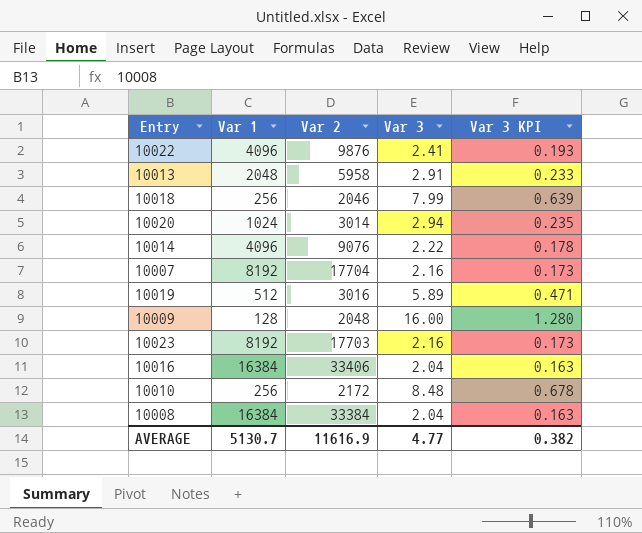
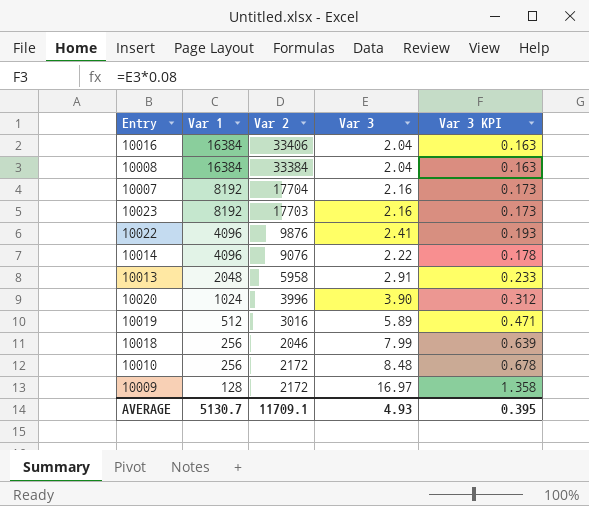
row order: none -> Var 1 descending
10020 | Var 2: 3014 -> 3996
10020 | Var 3: 2.94 -> 3.90
10020 | Var 3 KPI: 0.235 -> 0.312
10009 | Var 2: 2048 -> 2172
10009 | Var 3: 16.00 -> 16.97
10009 | Var 3 KPI: 1.280 -> 1.358
AVERAGE | Var 2: 11616.9 -> 11709.1
AVERAGE | Var 3: 4.77 -> 4.93
AVERAGE | Var 3 KPI: 0.382 -> 0.395

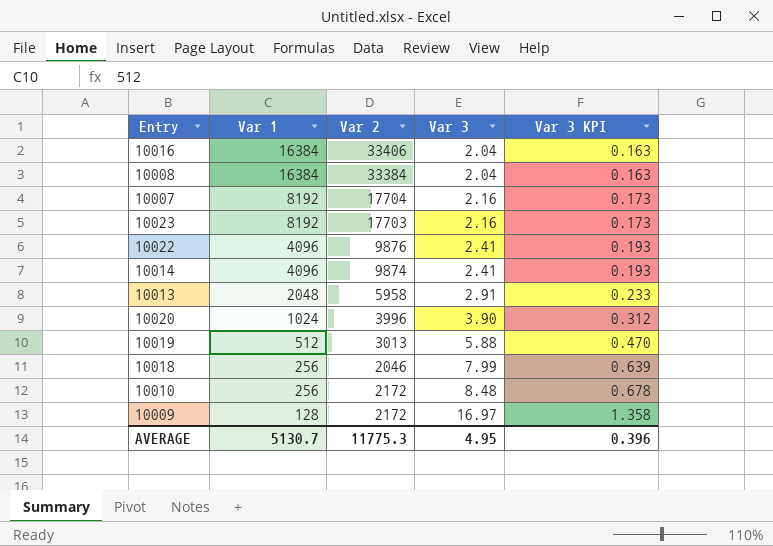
10014 | Var 2: 9076 -> 9874
10014 | Var 3: 2.22 -> 2.41
10014 | Var 3 KPI: 0.178 -> 0.193
10019 | Var 2: 3016 -> 3013
10019 | Var 3: 5.89 -> 5.88
10019 | Var 3 KPI: 0.471 -> 0.470
AVERAGE | Var 2: 11709.1 -> 11775.3
AVERAGE | Var 3: 4.93 -> 4.95
AVERAGE | Var 3 KPI: 0.395 -> 0.396

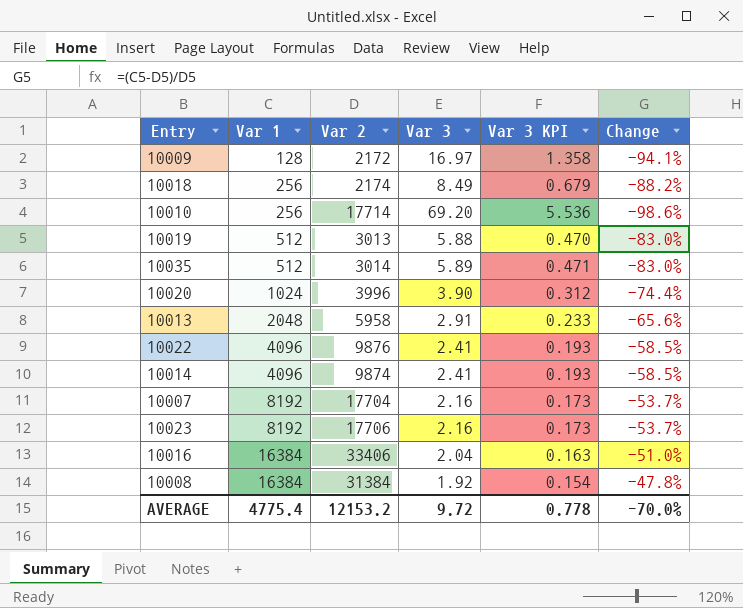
row order: Var 1 descending -> Var 1 ascending
column Change | formula: none -> ([Var 1] - [Var 2]) / [Var 2]
10018 | Var 2: 2046 -> 2174
10018 | Var 3: 7.99 -> 8.49
10018 | Var 3 KPI: 0.639 -> 0.679
10010 | Var 2: 2172 -> 17714
10010 | Var 3: 8.48 -> 69.20
10010 | Var 3 KPI: 0.678 -> 5.536
row 10035: none -> 512 | 3014 | 5.89 | 0.471 | -83.0%
10023 | Var 2: 17703 -> 17706
10008 | Var 2: 33384 -> 31384
10008 | Var 3: 2.04 -> 1.92
10008 | Var 3 KPI: 0.163 -> 0.154
AVERAGE | Var 1: 5130.7 -> 4775.4
AVERAGE | Var 2: 11775.3 -> 12153.2
AVERAGE | Var 3: 4.95 -> 9.72
AVERAGE | Var 3 KPI: 0.396 -> 0.778

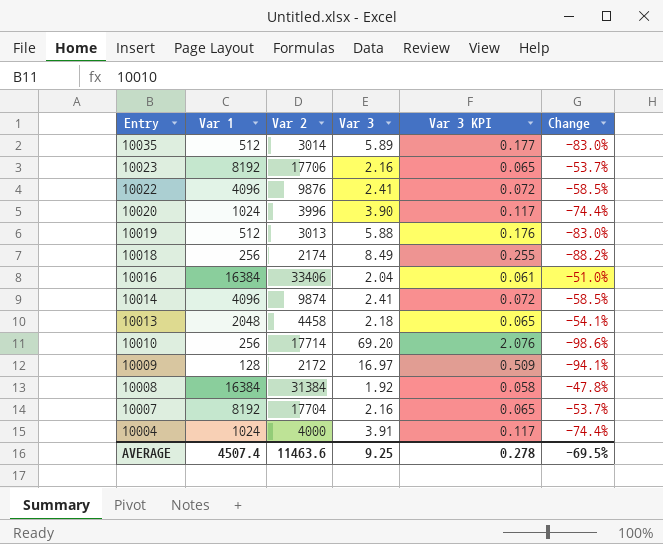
row order: Var 1 ascending -> Entry descending
column Var 3 KPI | formula: [Var 3] * 0.08 -> [Var 3] * 0.03
10013 | Var 2: 5958 -> 4458
10013 | Var 3: 2.91 -> 2.18
10013 | Change: -65.6% -> -54.1%
row 10004: none -> 1024 | 4000 | 3.91 | 0.117 | -74.4%
AVERAGE | Var 1: 4775.4 -> 4507.4
AVERAGE | Var 2: 12153.2 -> 11463.6
AVERAGE | Var 3: 9.72 -> 9.25
AVERAGE | Var 3 KPI: 0.778 -> 0.278
AVERAGE | Change: -70.0% -> -69.5%

